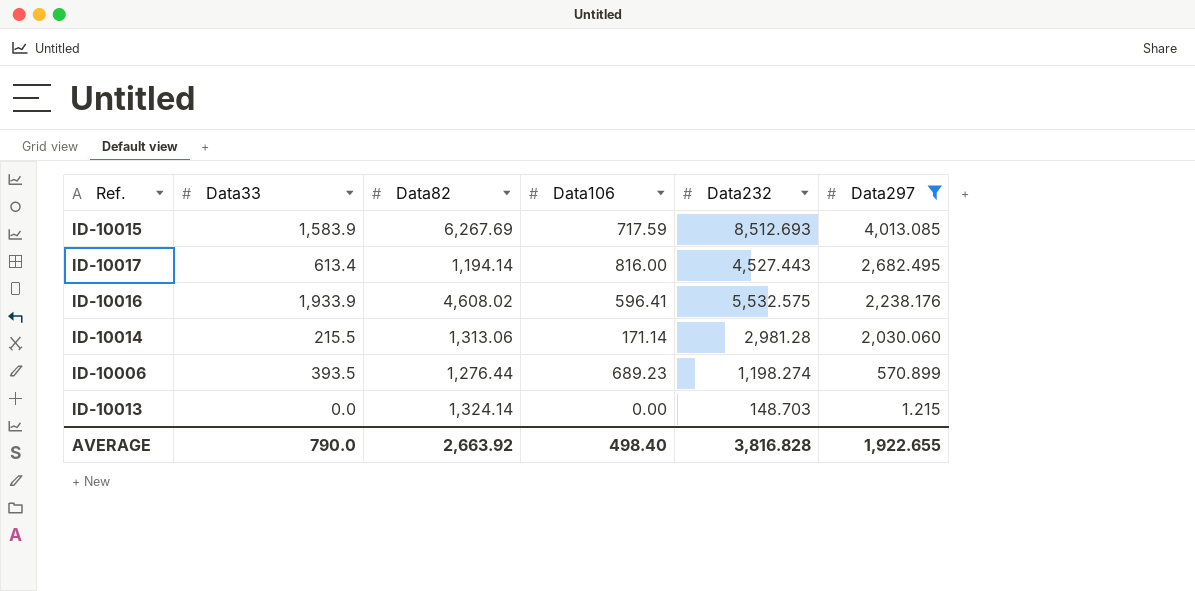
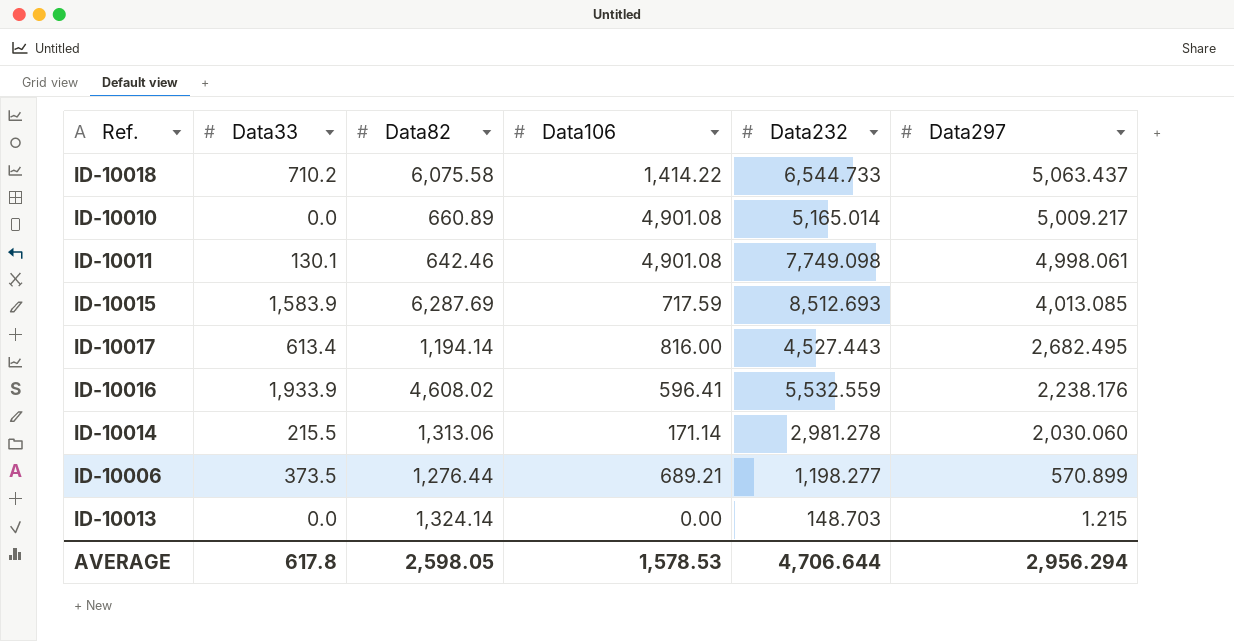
filter: Data297 <= 4,013.085 -> none
ID-10015 | Data82: 6,267.69 -> 6,287.69
ID-10016 | Data232: 5,532.575 -> 5,532.559
ID-10014 | Data232: 2,981.28 -> 2,981.278
ID-10006 | Data33: 393.5 -> 373.5
ID-10006 | Data106: 689.23 -> 689.21
ID-10006 | Data232: 1,198.274 -> 1,198.277
AVERAGE | Data33: 790.0 -> 617.8
AVERAGE | Data82: 2,663.92 -> 2,598.05
AVERAGE | Data106: 498.40 -> 1,578.53
AVERAGE | Data232: 3,816.828 -> 4,706.644
AVERAGE | Data297: 1,922.655 -> 2,956.294

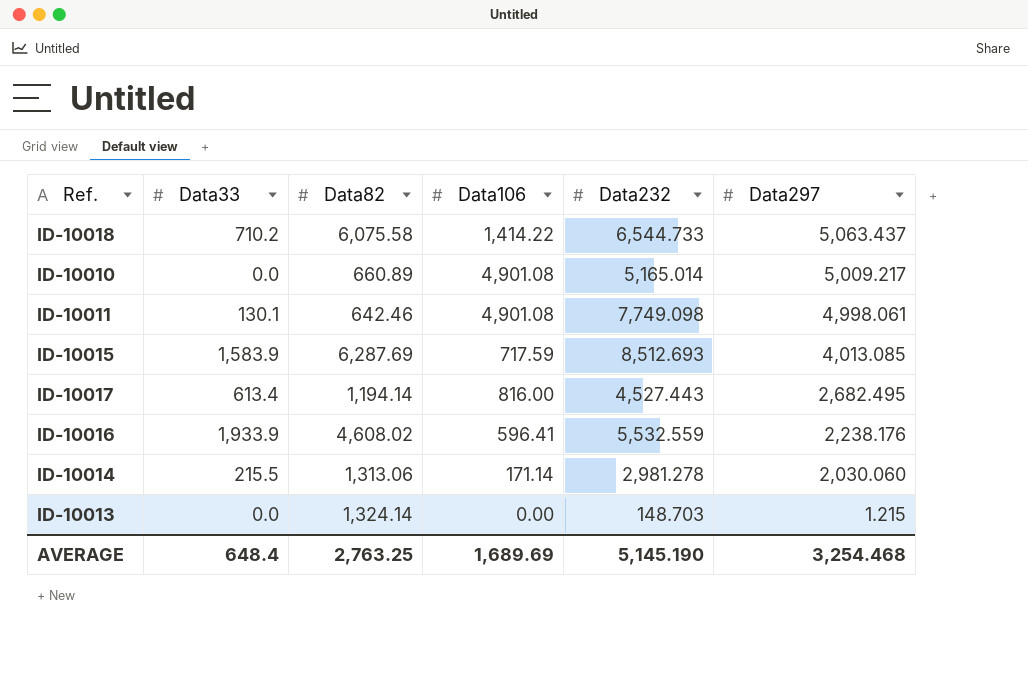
row ID-10006: 373.5 | 1,276.44 | 689.21 | 1,198.277 | 570.899 -> none
AVERAGE | Data33: 617.8 -> 648.4
AVERAGE | Data82: 2,598.05 -> 2,763.25
AVERAGE | Data106: 1,578.53 -> 1,689.69
AVERAGE | Data232: 4,706.644 -> 5,145.190
AVERAGE | Data297: 2,956.294 -> 3,254.468

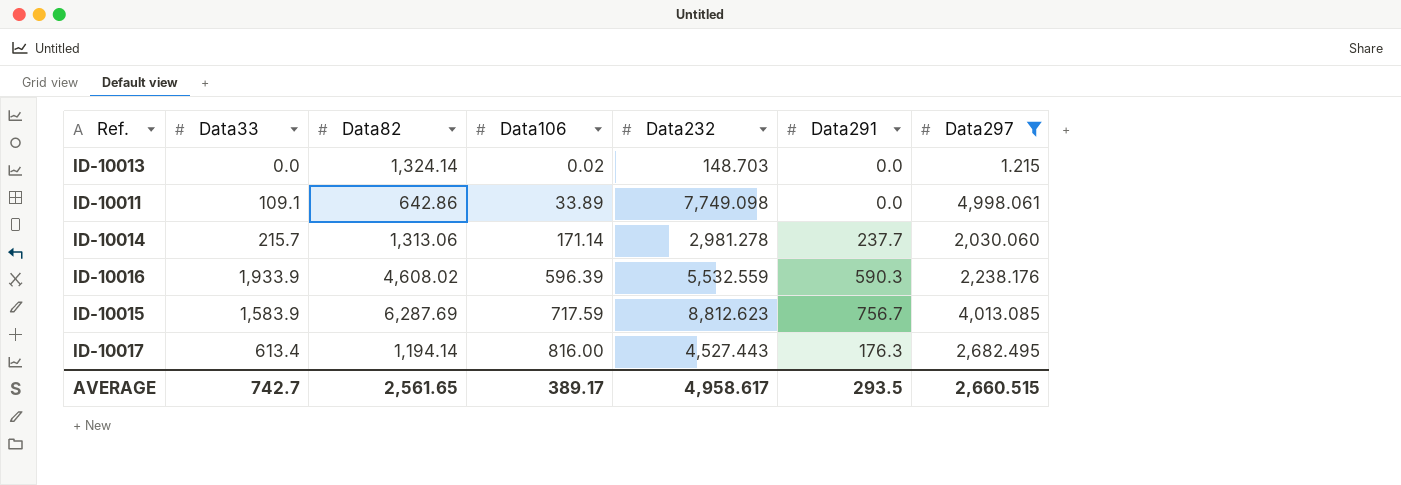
filter: none -> Data297 <= 4,998.061
row order: Data297 descending -> Data106 ascending
column Data291 | position: none -> 6
ID-10013 | Data106: 0.00 -> 0.02
ID-10011 | Data33: 130.1 -> 109.1
ID-10011 | Data82: 642.46 -> 642.86
ID-10011 | Data106: 4,901.08 -> 33.89
ID-10014 | Data33: 215.5 -> 215.7
ID-10016 | Data106: 596.41 -> 596.39
ID-10015 | Data232: 8,512.693 -> 8,812.623
AVERAGE | Data33: 648.4 -> 742.7
AVERAGE | Data82: 2,763.25 -> 2,561.65
AVERAGE | Data106: 1,689.69 -> 389.17
AVERAGE | Data232: 5,145.190 -> 4,958.617
AVERAGE | Data297: 3,254.468 -> 2,660.515

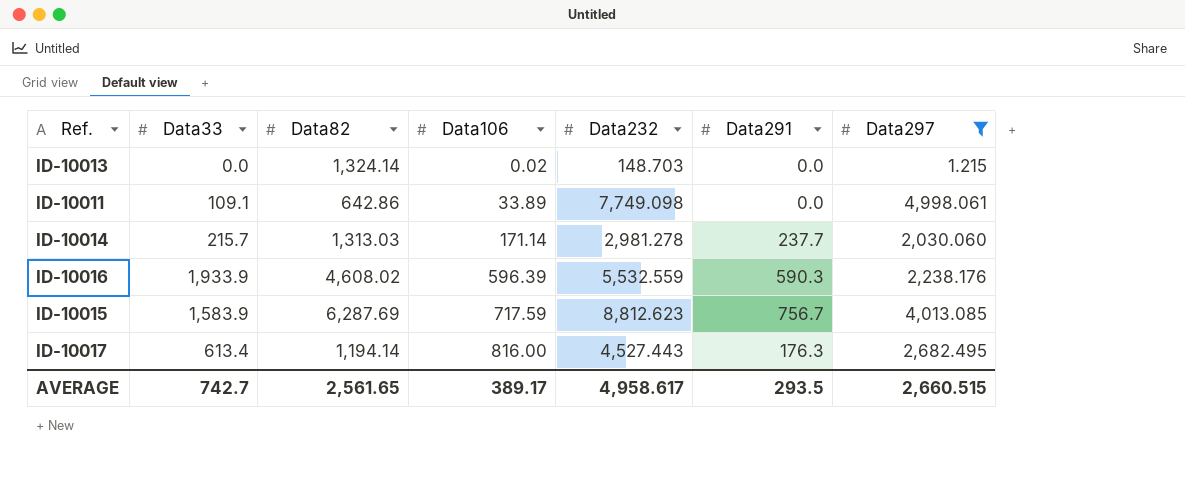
ID-10014 | Data82: 1,313.06 -> 1,313.03

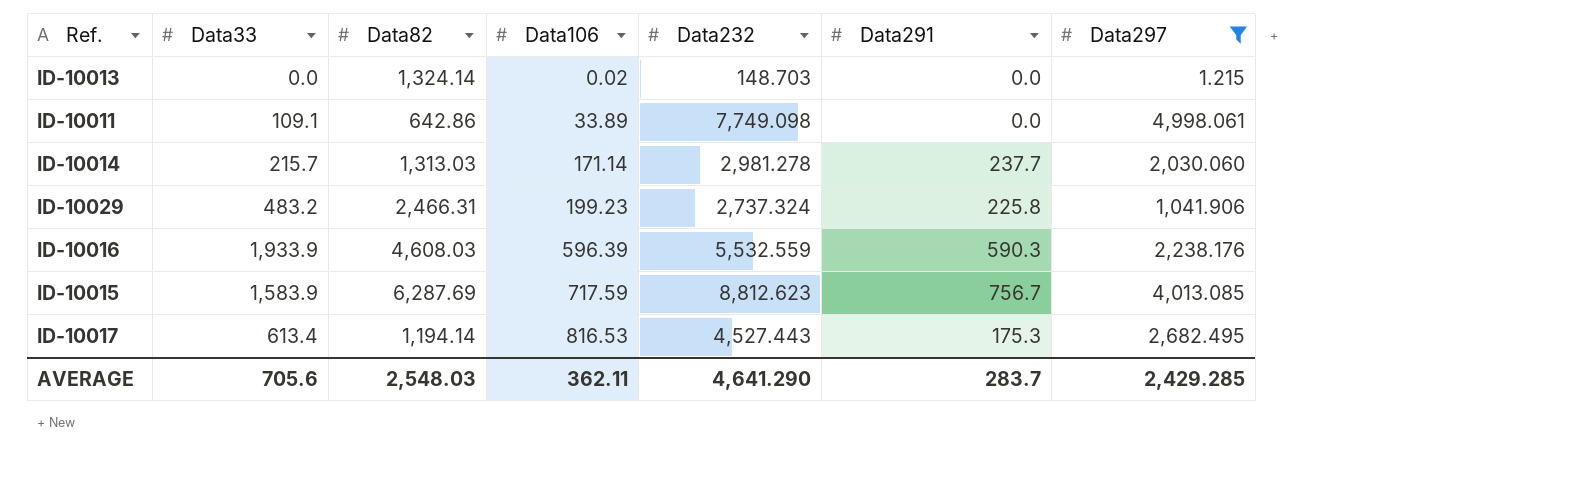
row ID-10029: none -> 483.2 | 2,466.31 | 199.23 | 2,737.324 | 225.8 | 1,041.906
ID-10016 | Data82: 4,608.02 -> 4,608.03
ID-10017 | Data106: 816.00 -> 816.53
ID-10017 | Data291: 176.3 -> 175.3
AVERAGE | Data33: 742.7 -> 705.6
AVERAGE | Data82: 2,561.65 -> 2,548.03
AVERAGE | Data106: 389.17 -> 362.11
AVERAGE | Data232: 4,958.617 -> 4,641.290
AVERAGE | Data291: 293.5 -> 283.7
AVERAGE | Data297: 2,660.515 -> 2,429.285

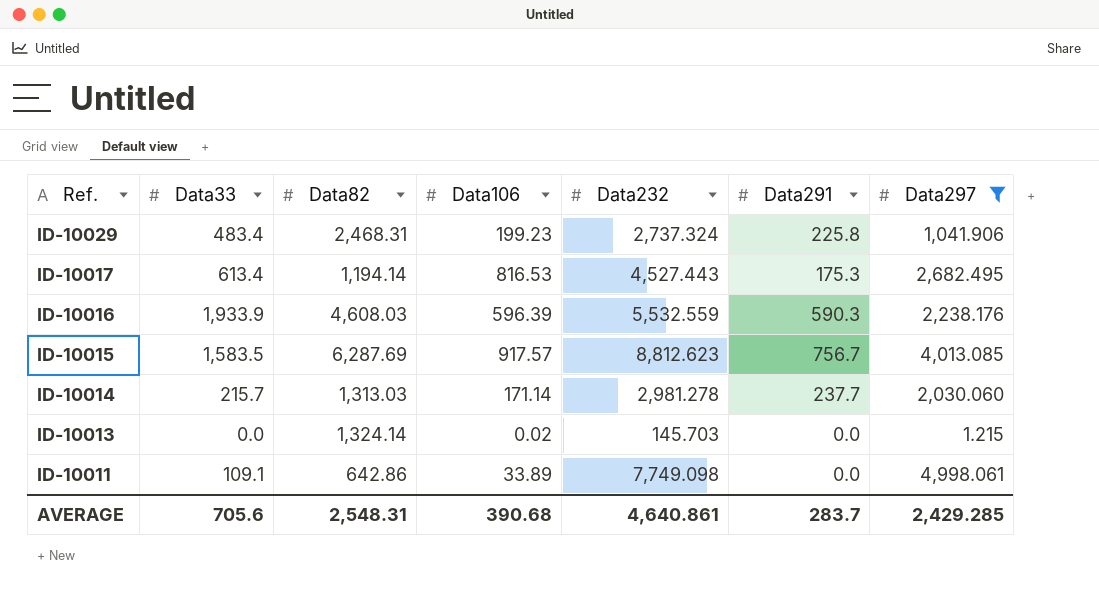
row order: Data106 ascending -> Ref. descending
ID-10029 | Data33: 483.2 -> 483.4
ID-10029 | Data82: 2,466.31 -> 2,468.31
ID-10015 | Data33: 1,583.9 -> 1,583.5
ID-10015 | Data106: 717.59 -> 917.57
ID-10013 | Data232: 148.703 -> 145.703
AVERAGE | Data82: 2,548.03 -> 2,548.31
AVERAGE | Data106: 362.11 -> 390.68
AVERAGE | Data232: 4,641.290 -> 4,640.861

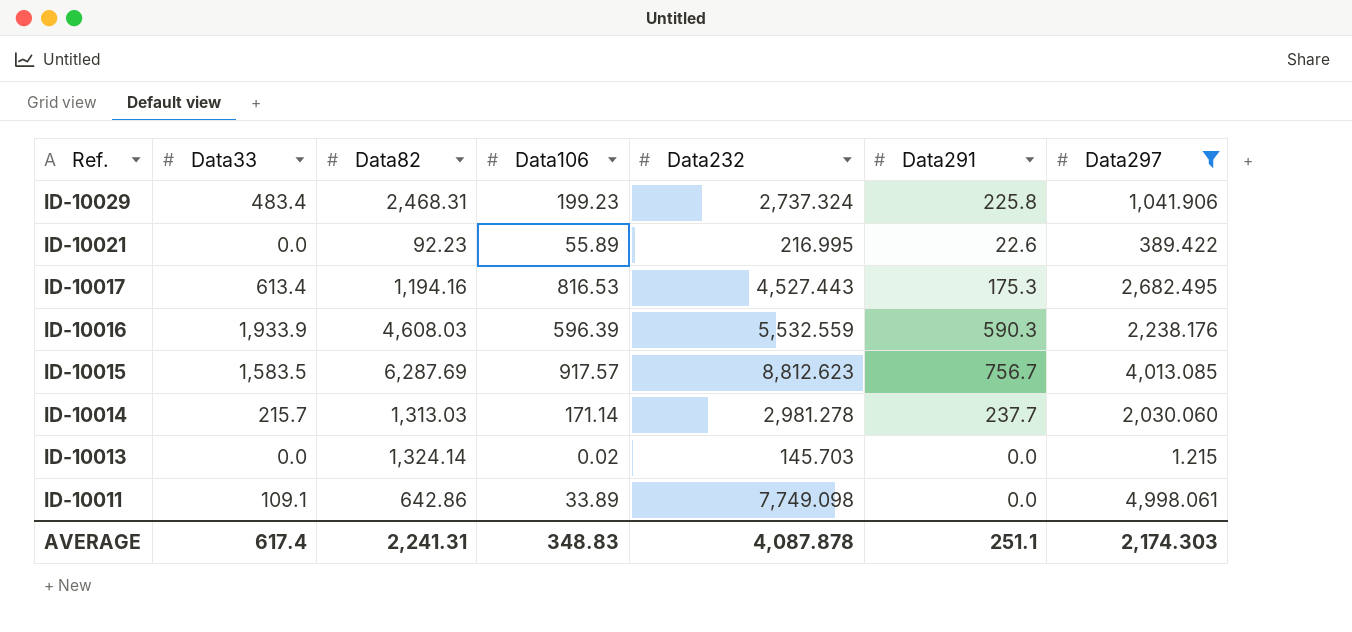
row ID-10021: none -> 0.0 | 92.23 | 55.89 | 216.995 | 22.6 | 389.422
ID-10017 | Data82: 1,194.14 -> 1,194.16
AVERAGE | Data33: 705.6 -> 617.4
AVERAGE | Data82: 2,548.31 -> 2,241.31
AVERAGE | Data106: 390.68 -> 348.83
AVERAGE | Data232: 4,640.861 -> 4,087.878
AVERAGE | Data291: 283.7 -> 251.1
AVERAGE | Data297: 2,429.285 -> 2,174.303

